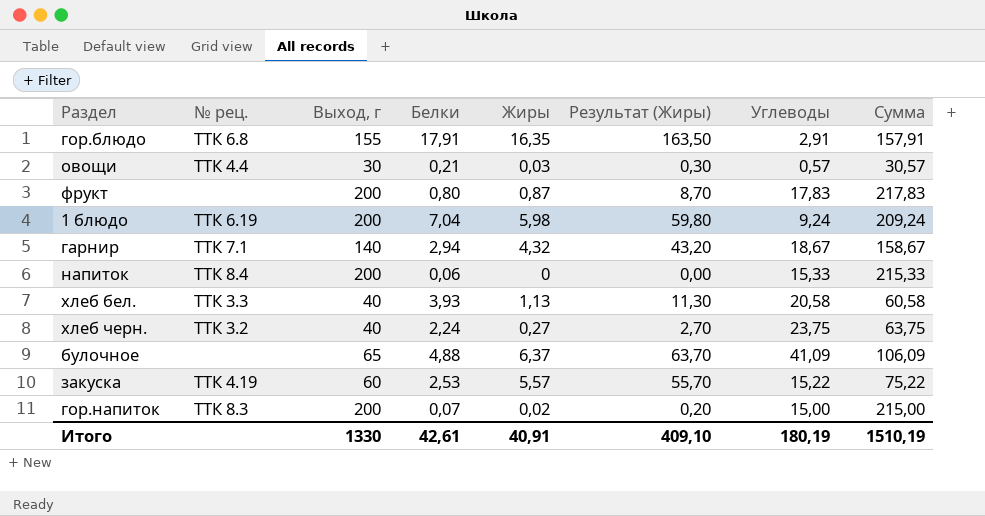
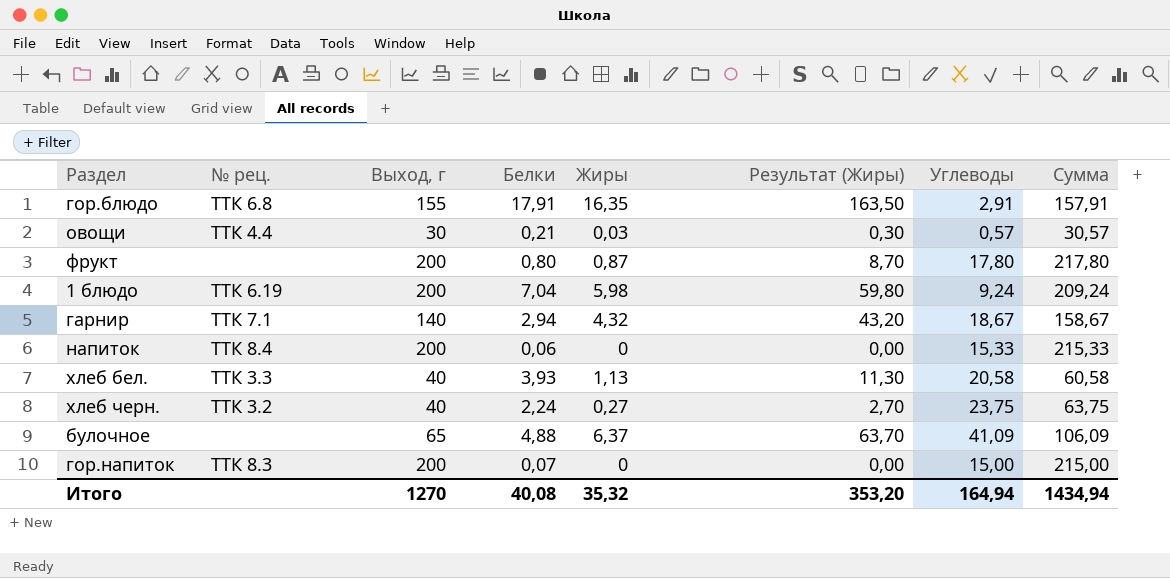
row закуска: ТТК 4.19 | 60 | 2,53 | 5,57 | 55,70 | 15,22 | 75,22 -> none
фрукт | Углеводы: 17,83 -> 17,80
фрукт | Сумма: 217,83 -> 217,80
гор.напиток | Жиры: 0,02 -> 0
гор.напиток | Результат (Жиры): 0,20 -> 0,00
Итого | Выход, г: 1330 -> 1270
Итого | Белки: 42,61 -> 40,08
Итого | Жиры: 40,91 -> 35,32
Итого | Результат (Жиры): 409,10 -> 353,20
Итого | Углеводы: 180,19 -> 164,94
Итого | Сумма: 1510,19 -> 1434,94

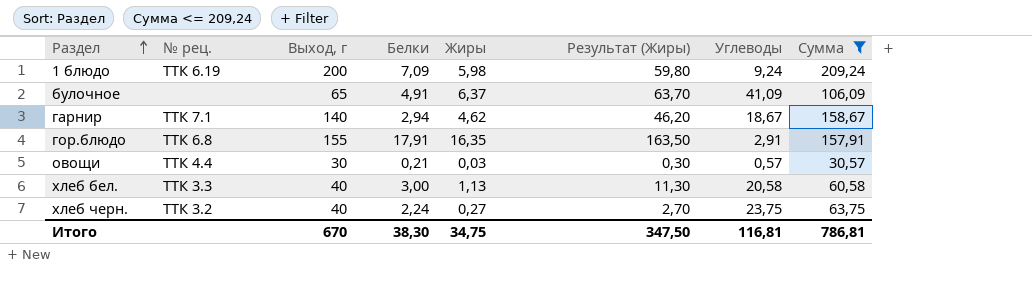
filter: none -> Сумма <= 209,24
row order: none -> Раздел ascending
1 блюдо | Белки: 7,04 -> 7,09
булочное | Белки: 4,88 -> 4,91
гарнир | Жиры: 4,32 -> 4,62
гарнир | Результат (Жиры): 43,20 -> 46,20
хлеб бел. | Белки: 3,93 -> 3,00
Итого | Выход, г: 1270 -> 670
Итого | Белки: 40,08 -> 38,30
Итого | Жиры: 35,32 -> 34,75
Итого | Результат (Жиры): 353,20 -> 347,50
Итого | Углеводы: 164,94 -> 116,81
Итого | Сумма: 1434,94 -> 786,81

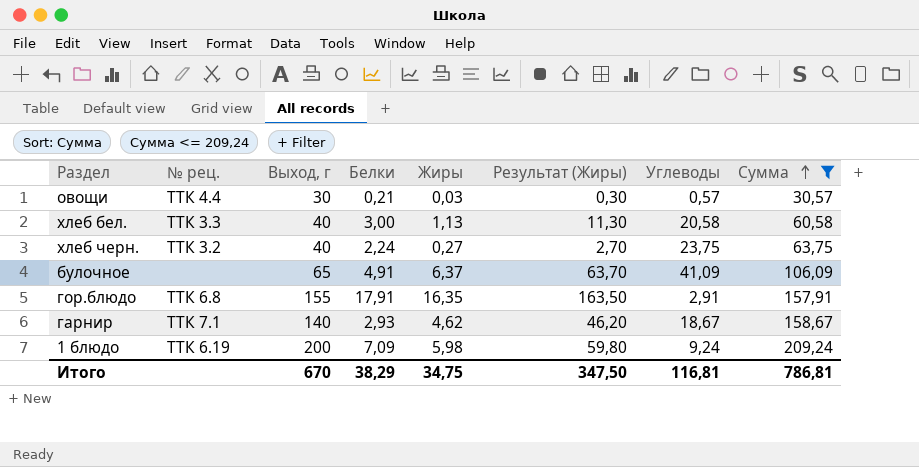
row order: Раздел ascending -> Сумма ascending
гарнир | Белки: 2,94 -> 2,93
Итого | Белки: 38,30 -> 38,29

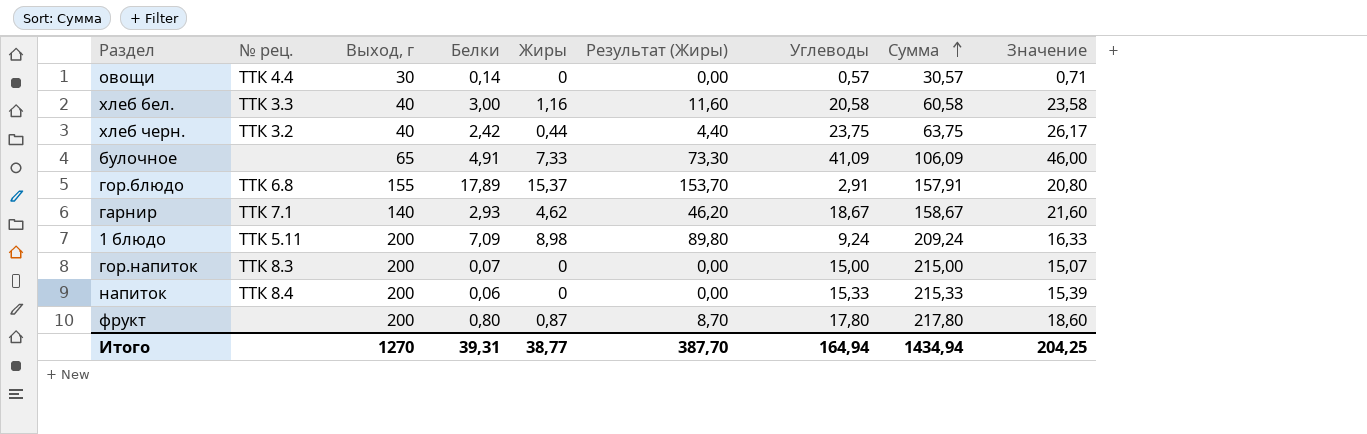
filter: Сумма <= 209,24 -> none
column Значение | formula: none -> [Белки] + [Углеводы]
овощи | Белки: 0,21 -> 0,14
овощи | Жиры: 0,03 -> 0
овощи | Результат (Жиры): 0,30 -> 0,00
хлеб бел. | Жиры: 1,13 -> 1,16
хлеб бел. | Результат (Жиры): 11,30 -> 11,60
хлеб черн. | Белки: 2,24 -> 2,42
хлеб черн. | Жиры: 0,27 -> 0,44
хлеб черн. | Результат (Жиры): 2,70 -> 4,40
булочное | Жиры: 6,37 -> 7,33
булочное | Результат (Жиры): 63,70 -> 73,30
гор.блюдо | Белки: 17,91 -> 17,89
гор.блюдо | Жиры: 16,35 -> 15,37
гор.блюдо | Результат (Жиры): 163,50 -> 153,70
1 блюдо | № рец.: ТТК 6.19 -> ТТК 5.11
1 блюдо | Жиры: 5,98 -> 8,98
1 блюдо | Результат (Жиры): 59,80 -> 89,80
Итого | Выход, г: 670 -> 1270
Итого | Белки: 38,29 -> 39,31
Итого | Жиры: 34,75 -> 38,77
Итого | Результат (Жиры): 347,50 -> 387,70
Итого | Углеводы: 116,81 -> 164,94
Итого | Сумма: 786,81 -> 1434,94

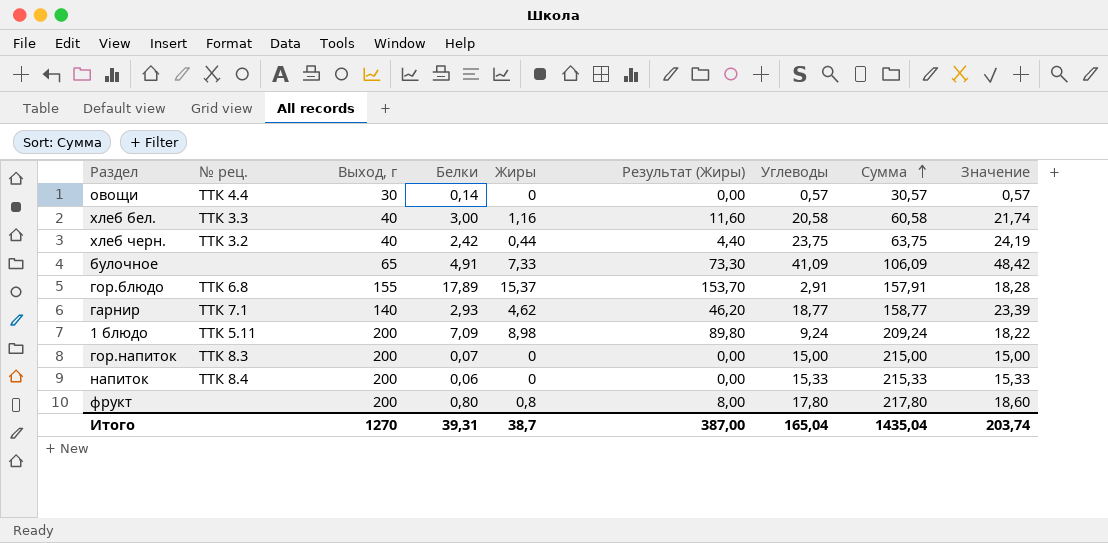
column Значение | formula: [Белки] + [Углеводы] -> [Жиры] + [Углеводы]
гарнир | Углеводы: 18,67 -> 18,77
гарнир | Сумма: 158,67 -> 158,77
фрукт | Жиры: 0,87 -> 0,8
фрукт | Результат (Жиры): 8,70 -> 8,00
Итого | Жиры: 38,77 -> 38,7
Итого | Результат (Жиры): 387,70 -> 387,00
Итого | Углеводы: 164,94 -> 165,04
Итого | Сумма: 1434,94 -> 1435,04
Итого | Значение: 204,25 -> 203,74

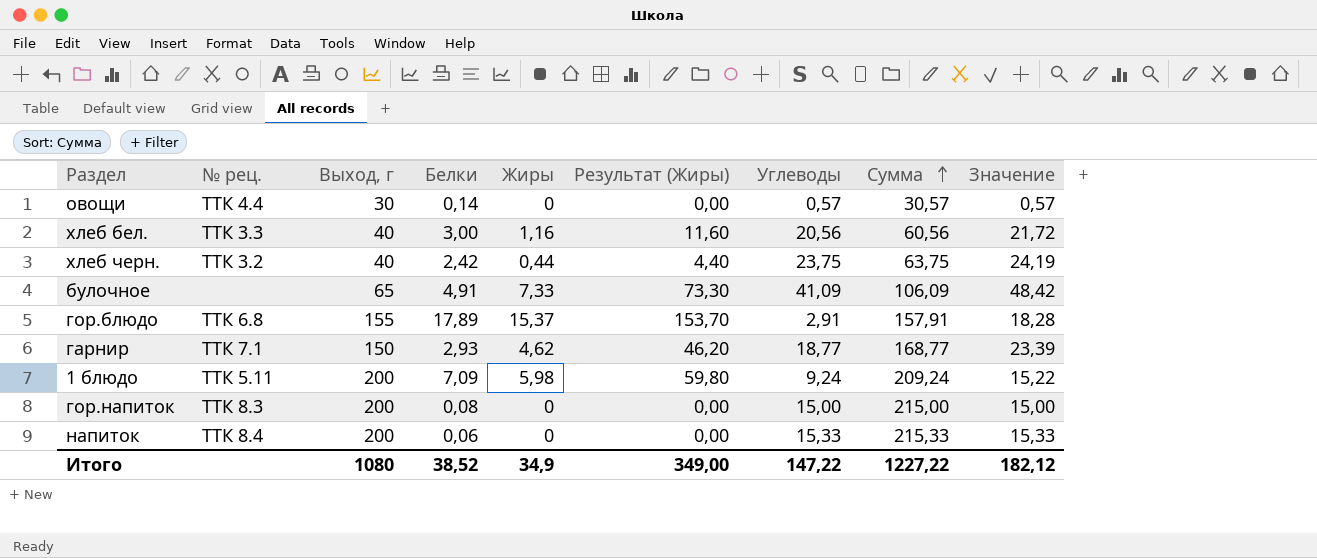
row фрукт: none | 200 | 0,80 | 0,8 | 8,00 | 17,80 | 217,80 | 18,60 -> none
хлеб бел. | Углеводы: 20,58 -> 20,56
хлеб бел. | Сумма: 60,58 -> 60,56
хлеб бел. | Значение: 21,74 -> 21,72
гарнир | Выход, г: 140 -> 150
гарнир | Сумма: 158,77 -> 168,77
1 блюдо | Жиры: 8,98 -> 5,98
1 блюдо | Результат (Жиры): 89,80 -> 59,80
1 блюдо | Значение: 18,22 -> 15,22
гор.напиток | Белки: 0,07 -> 0,08
Итого | Выход, г: 1270 -> 1080
Итого | Белки: 39,31 -> 38,52
Итого | Жиры: 38,7 -> 34,9
Итого | Результат (Жиры): 387,00 -> 349,00
Итого | Углеводы: 165,04 -> 147,22
Итого | Сумма: 1435,04 -> 1227,22
Итого | Значение: 203,74 -> 182,12

